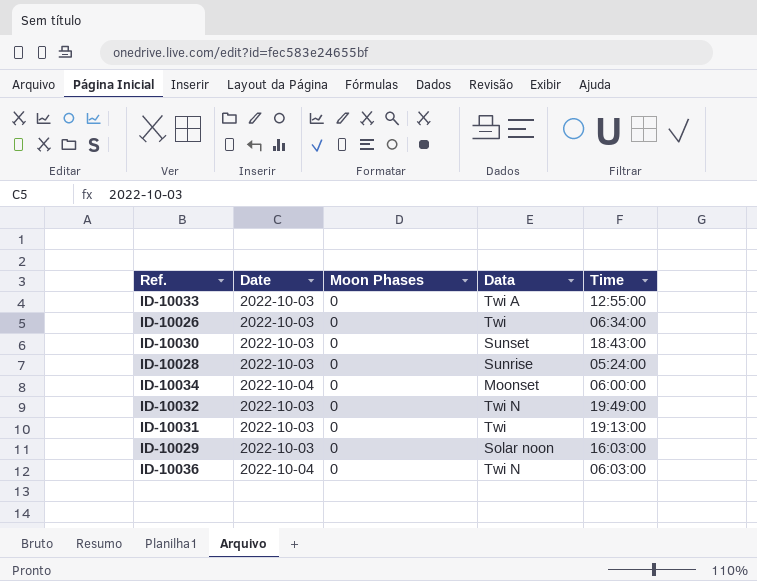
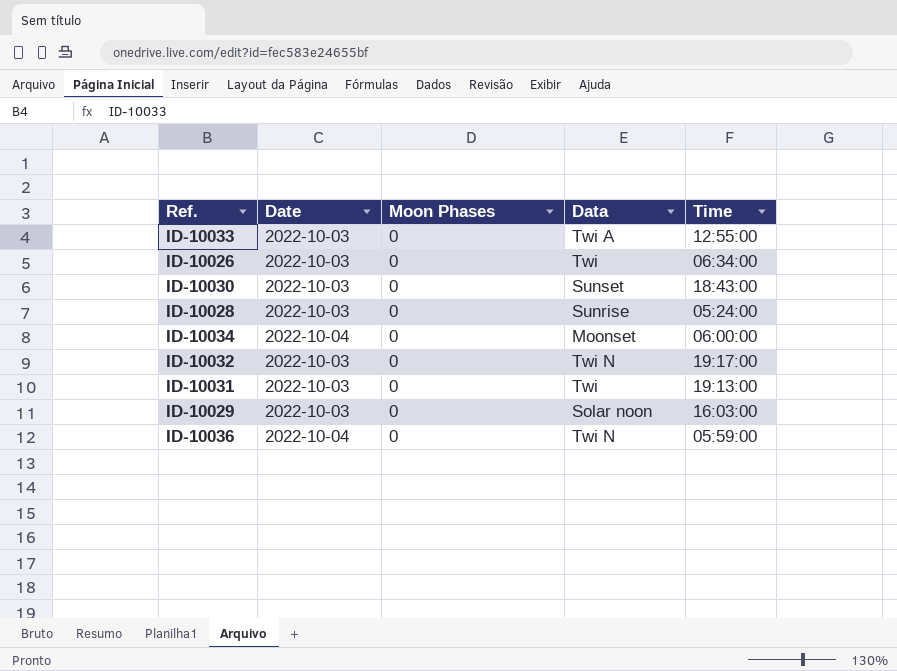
ID-10032 | Time: 19:49:00 -> 19:17:00
ID-10036 | Time: 06:03:00 -> 05:59:00

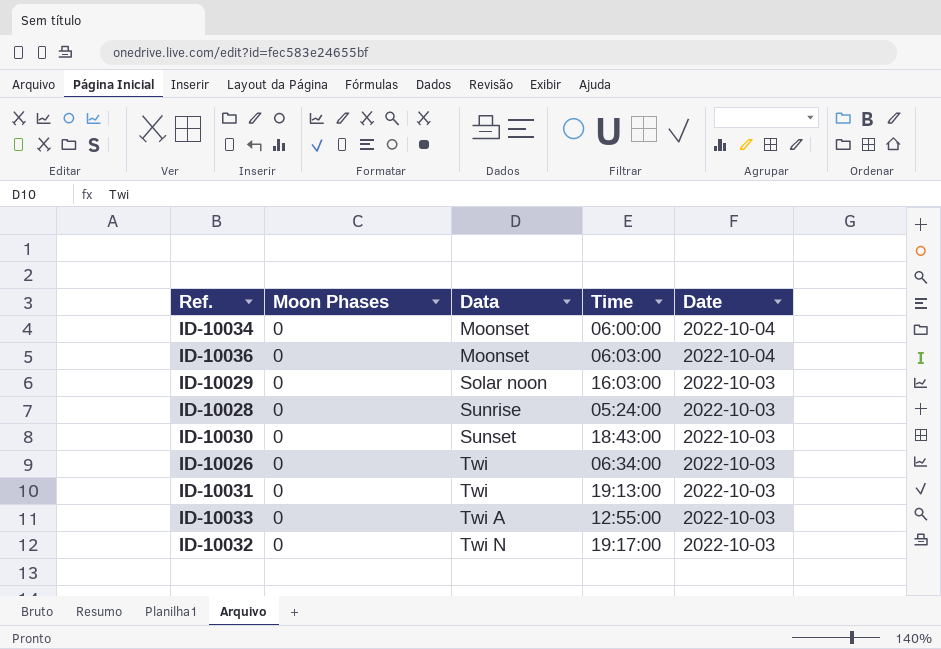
row order: none -> Data ascending
column Date | position: 2 -> 5
ID-10036 | Data: Twi N -> Moonset
ID-10036 | Time: 05:59:00 -> 06:03:00

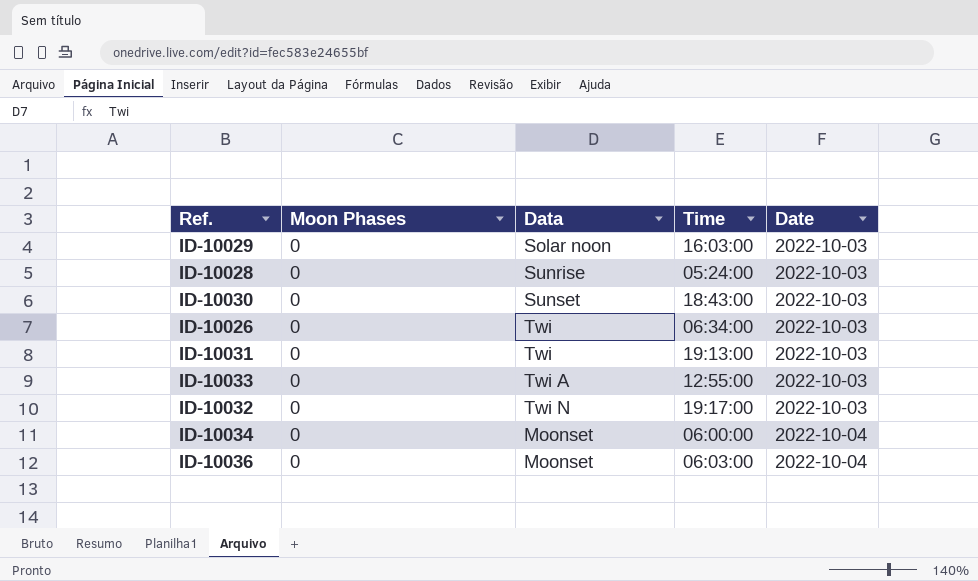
row order: Data ascending -> Date ascending

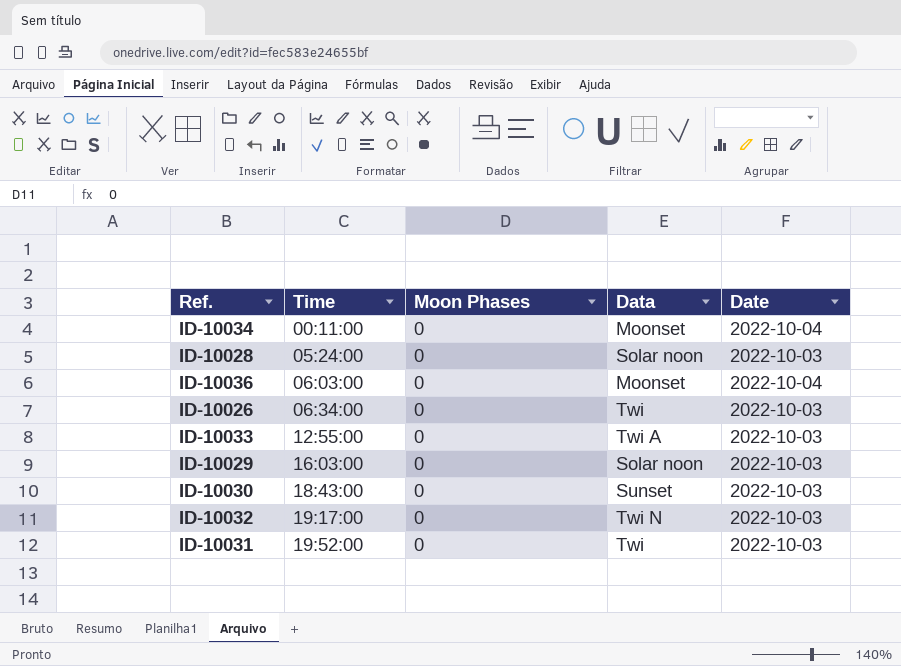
row order: Date ascending -> Time ascending
column Time | position: 4 -> 2
ID-10034 | Time: 06:00:00 -> 00:11:00
ID-10028 | Data: Sunrise -> Solar noon
ID-10031 | Time: 19:13:00 -> 19:52:00

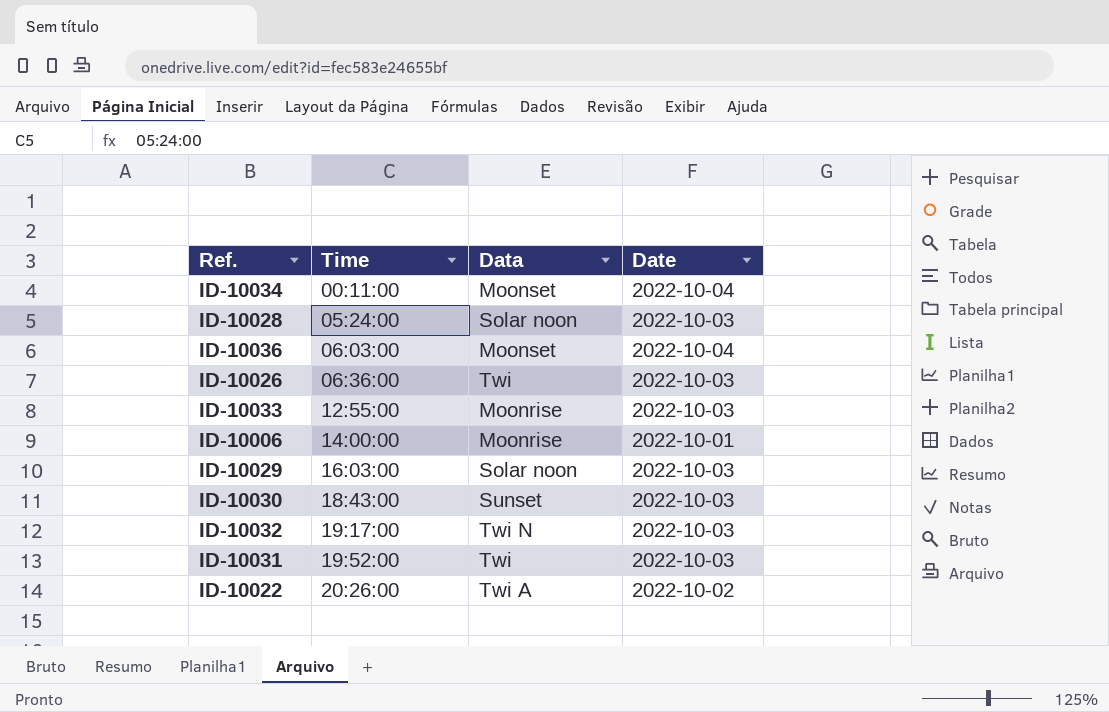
column Moon Phases | position: 3 -> none
ID-10026 | Time: 06:34:00 -> 06:36:00
ID-10033 | Data: Twi A -> Moonrise
row ID-10006: none -> 14:00:00 | Moonrise | 2022-10-01
row ID-10022: none -> 20:26:00 | Twi A | 2022-10-02

